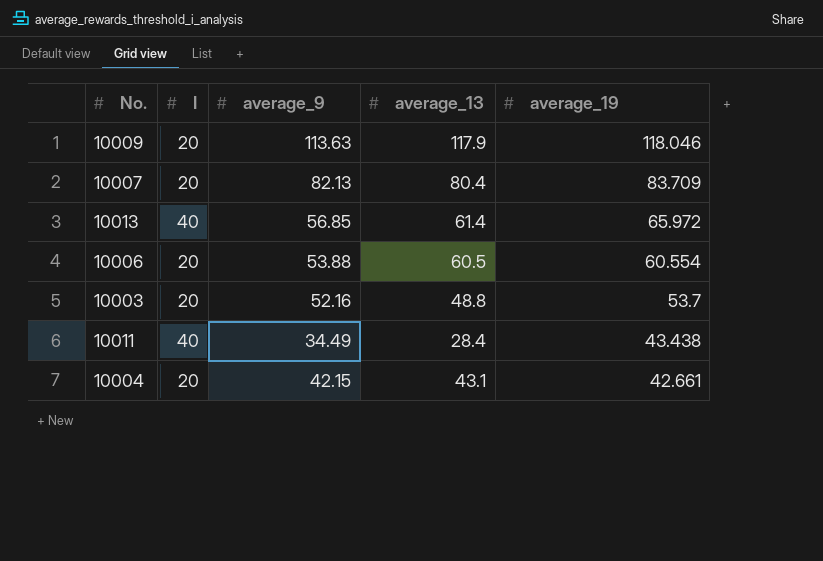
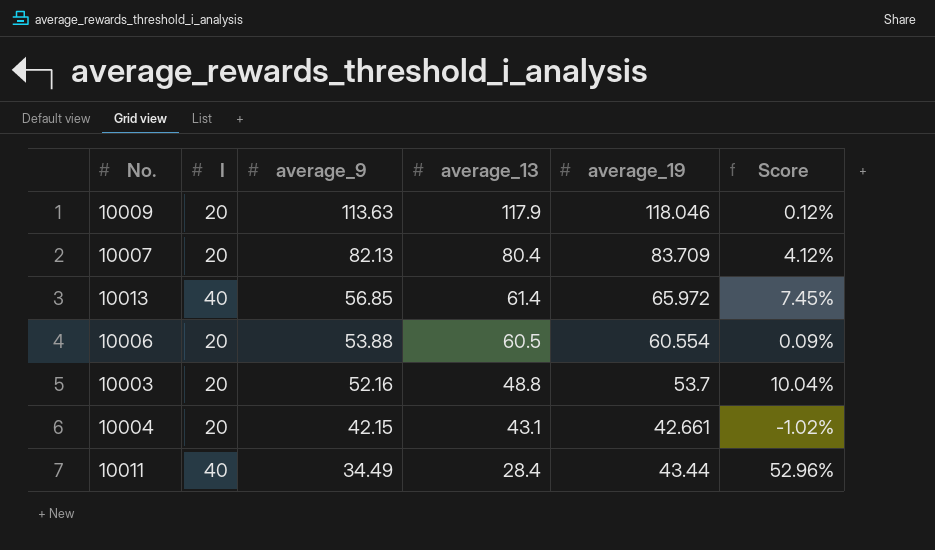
row order: average_19 descending -> average_9 descending
column Score | formula: none -> ([average_19] - [average_13]) / [average_13]
10011 | average_19: 43.438 -> 43.44

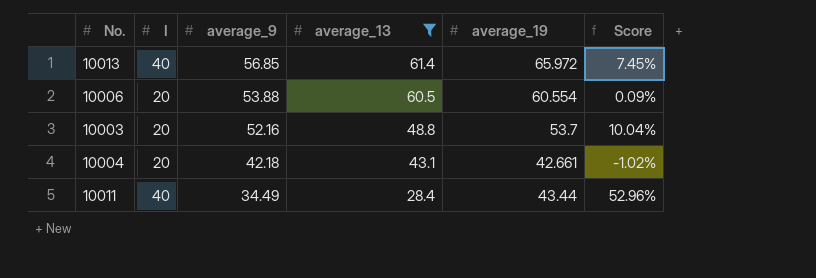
filter: none -> average_13 <= 61.4
10004 | average_9: 42.15 -> 42.18

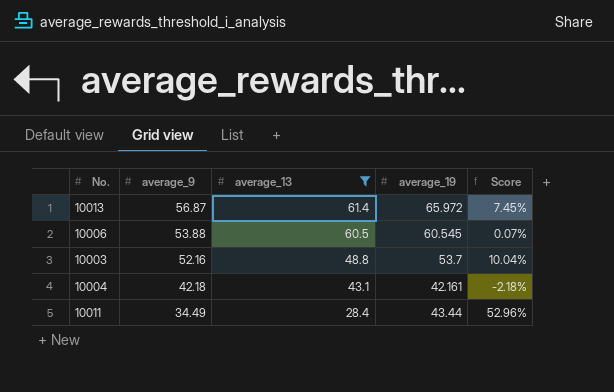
column I | position: 2 -> none
10013 | average_9: 56.85 -> 56.87
10006 | average_19: 60.554 -> 60.545
10006 | Score: 0.09% -> 0.07%
10004 | average_19: 42.661 -> 42.161
10004 | Score: -1.02% -> -2.18%

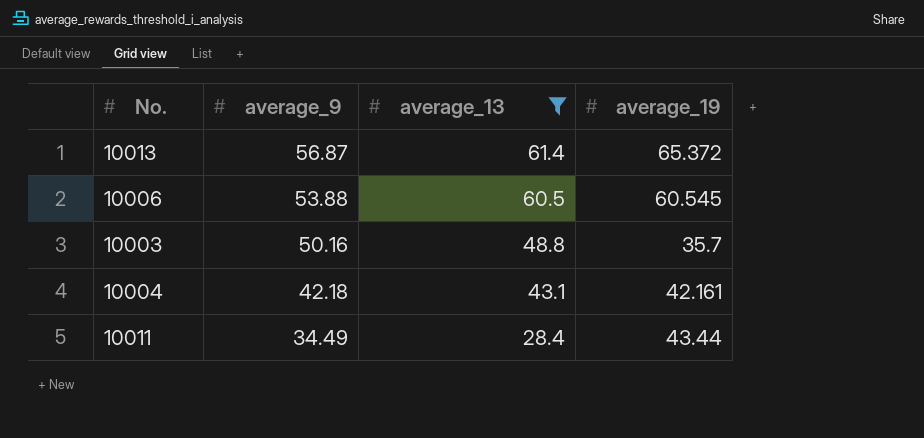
column Score | formula: ([average_19] - [average_13]) / [average_13] -> none
10013 | average_19: 65.972 -> 65.372
10003 | average_9: 52.16 -> 50.16
10003 | average_19: 53.7 -> 35.7

